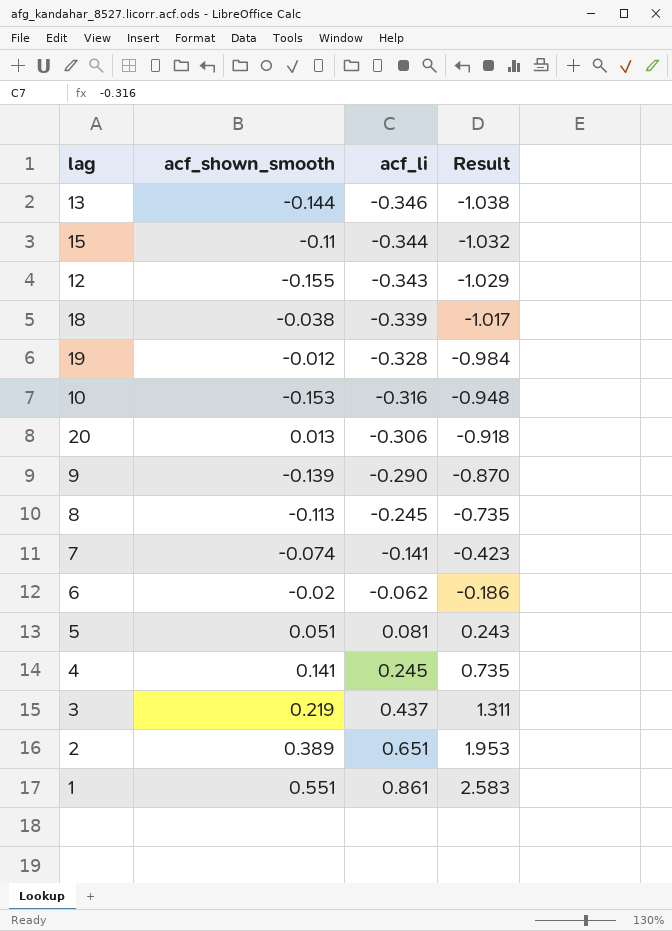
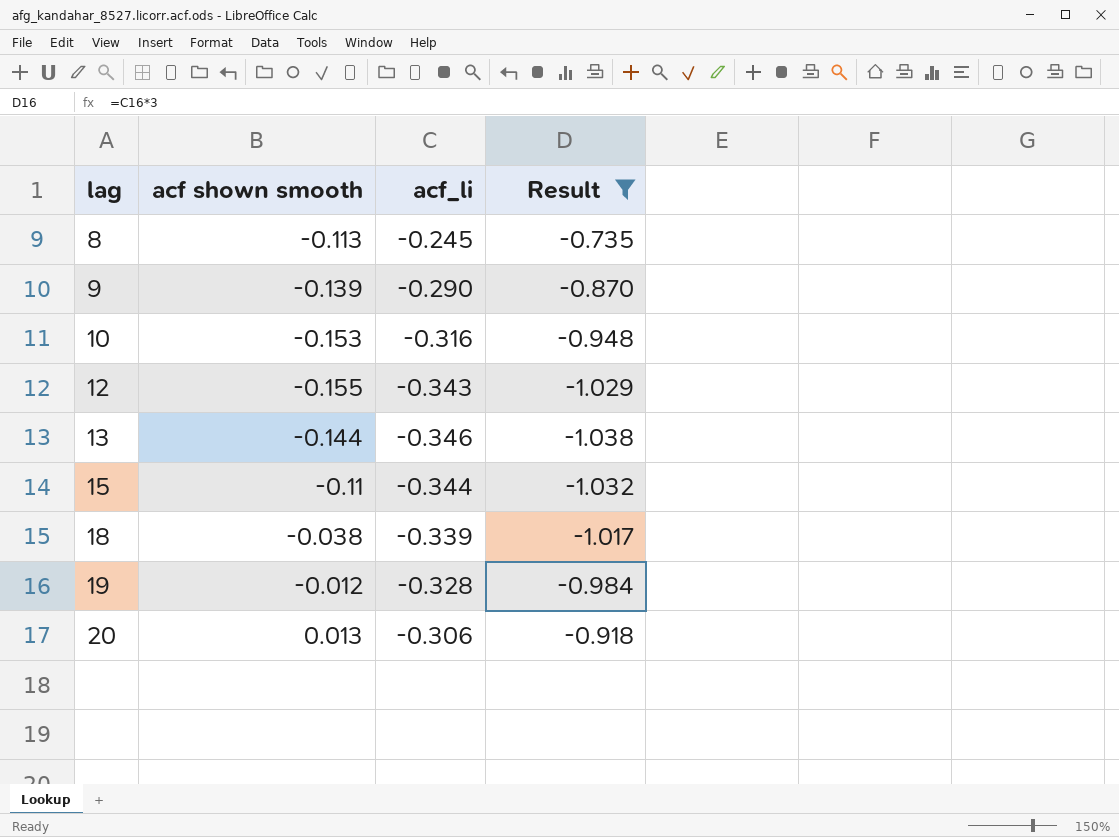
filter: none -> Result <= -0.735
row order: acf_li ascending -> lag ascending
column name: acf_shown_smooth -> acf shown smooth

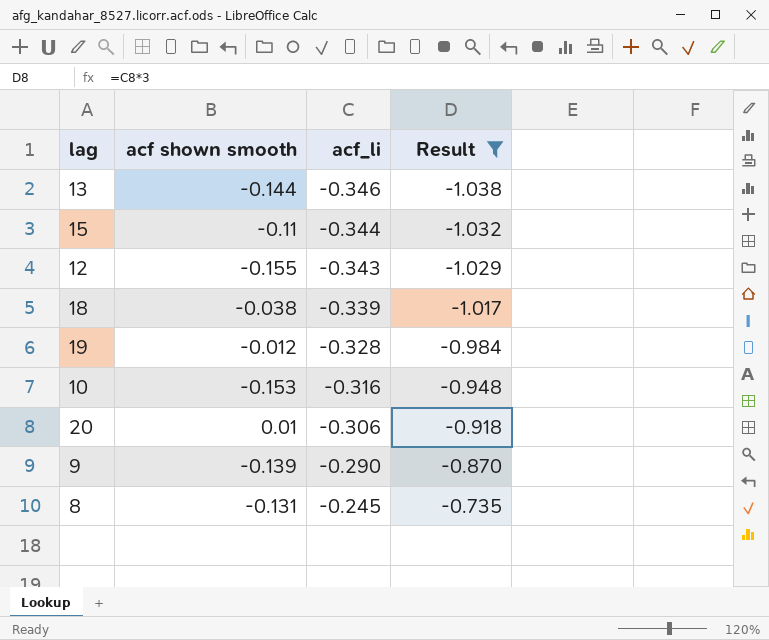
row order: lag ascending -> acf_li ascending
20 | acf shown smooth: 0.013 -> 0.01
8 | acf shown smooth: -0.113 -> -0.131

